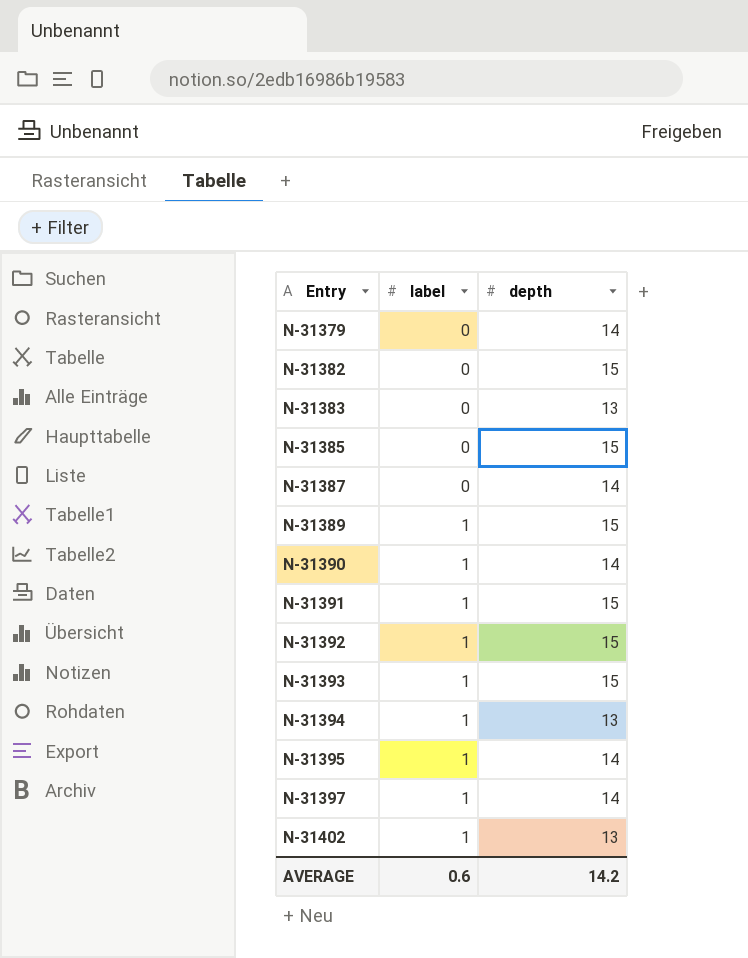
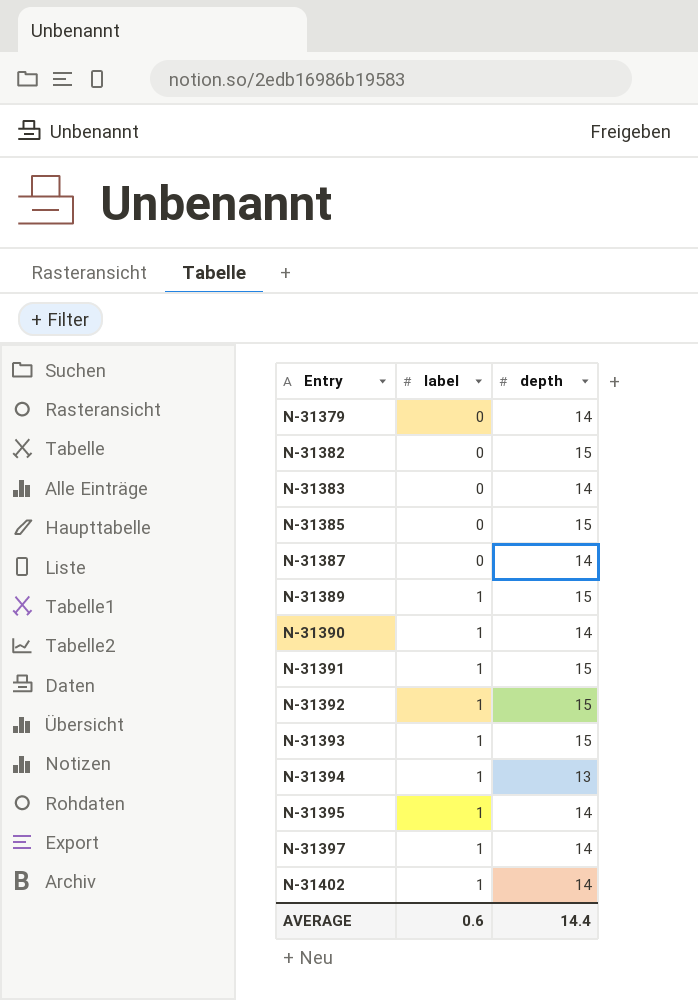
N-31383 | depth: 13 -> 14
N-31402 | depth: 13 -> 14
AVERAGE | depth: 14.2 -> 14.4

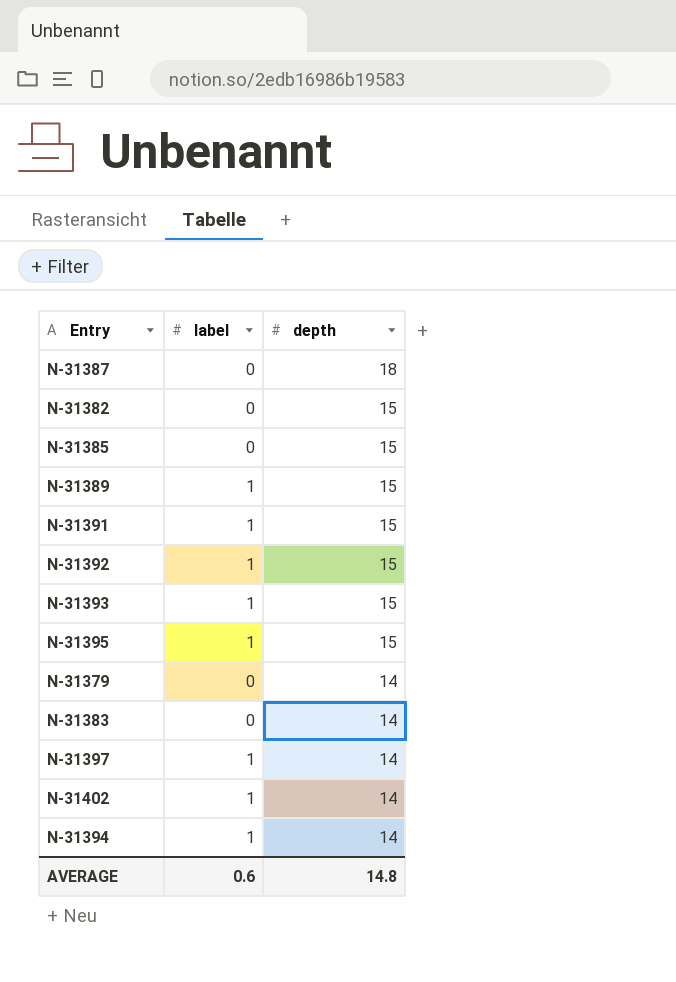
row order: Entry ascending -> depth descending
row N-31390: 1 | 14 -> none
N-31387 | depth: 14 -> 18
N-31395 | depth: 14 -> 15
N-31394 | depth: 13 -> 14
AVERAGE | depth: 14.4 -> 14.8

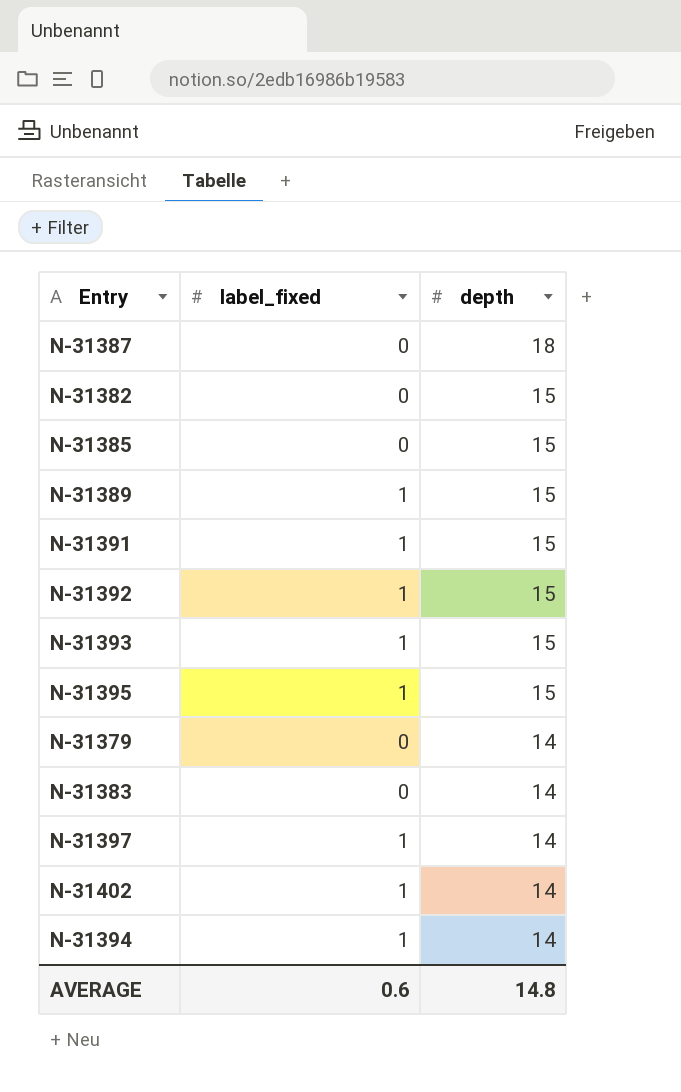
column name: label -> label_fixed

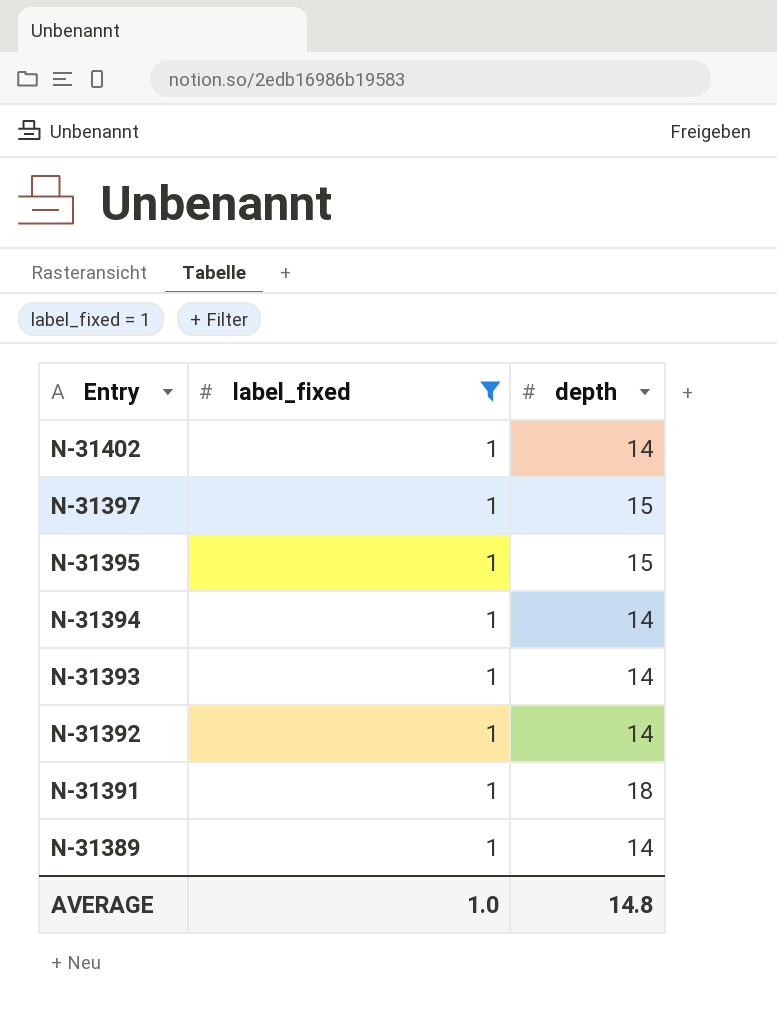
filter: none -> label_fixed = 1
row order: depth descending -> Entry descending
N-31397 | depth: 14 -> 15
N-31393 | depth: 15 -> 14
N-31392 | depth: 15 -> 14
N-31391 | depth: 15 -> 18
N-31389 | depth: 15 -> 14
AVERAGE | label_fixed: 0.6 -> 1.0

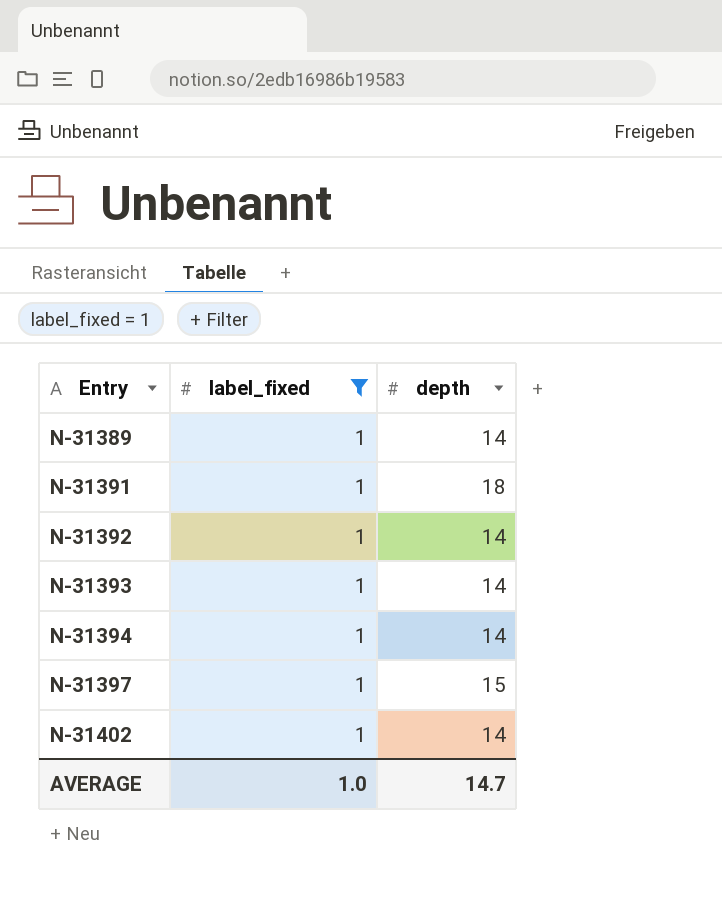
row order: Entry descending -> Entry ascending
row N-31395: 1 | 15 -> none
AVERAGE | depth: 14.8 -> 14.7

